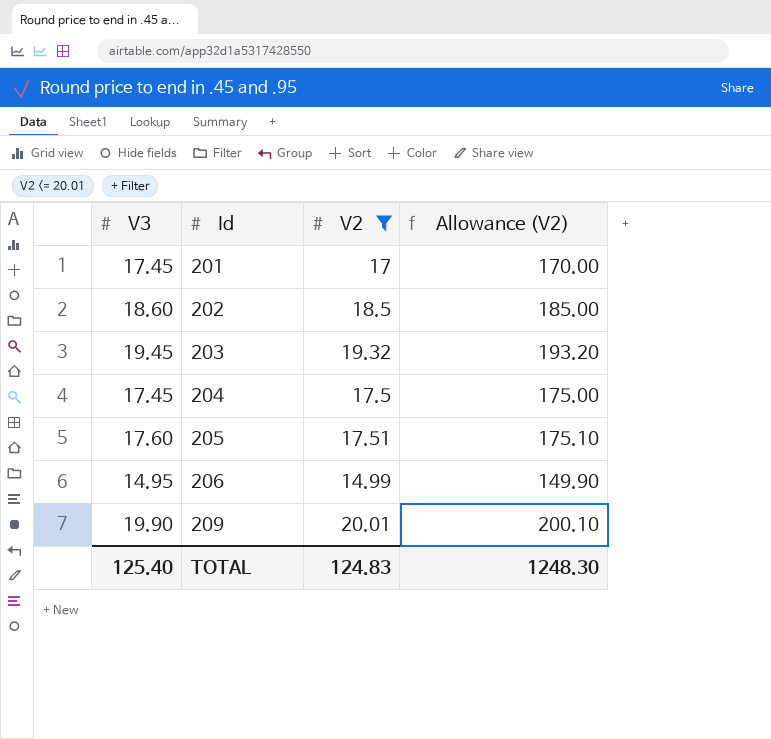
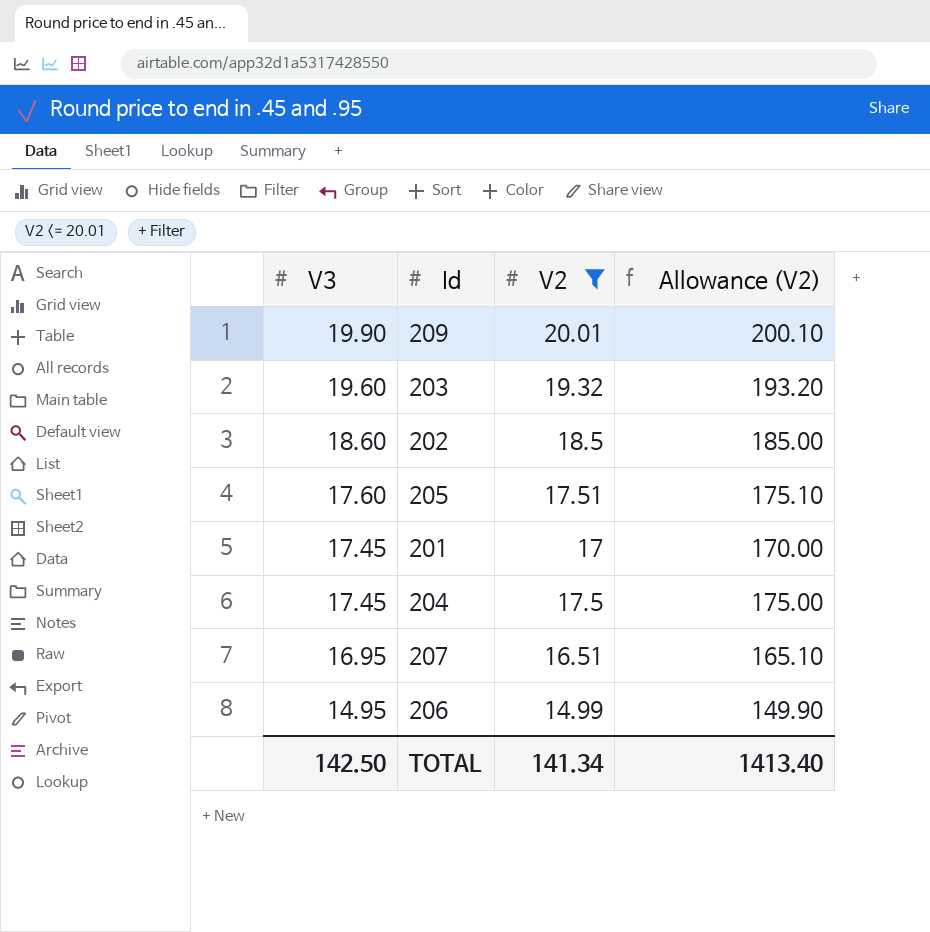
row order: Id ascending -> V3 descending
203 | V3: 19.45 -> 19.60
row 207: none -> 16.95 | 16.51 | 165.10
TOTAL | V3: 125.40 -> 142.50
TOTAL | V2: 124.83 -> 141.34
TOTAL | Allowance (V2): 1248.30 -> 1413.40

